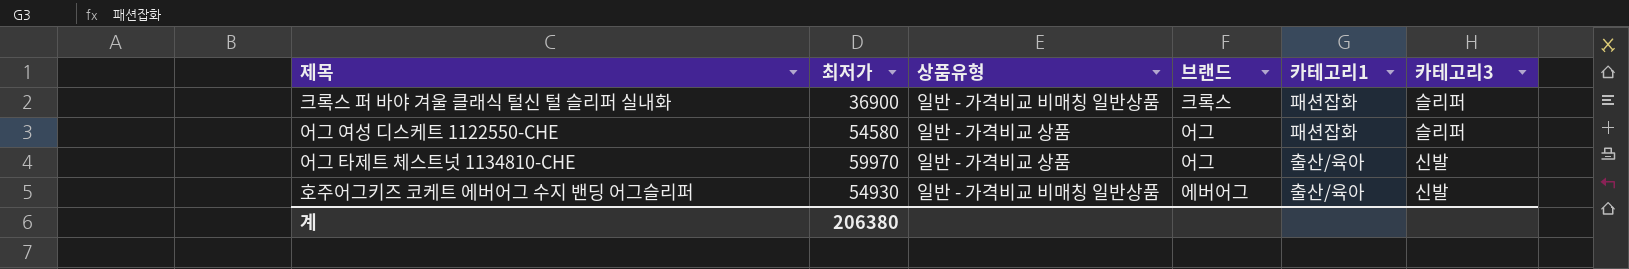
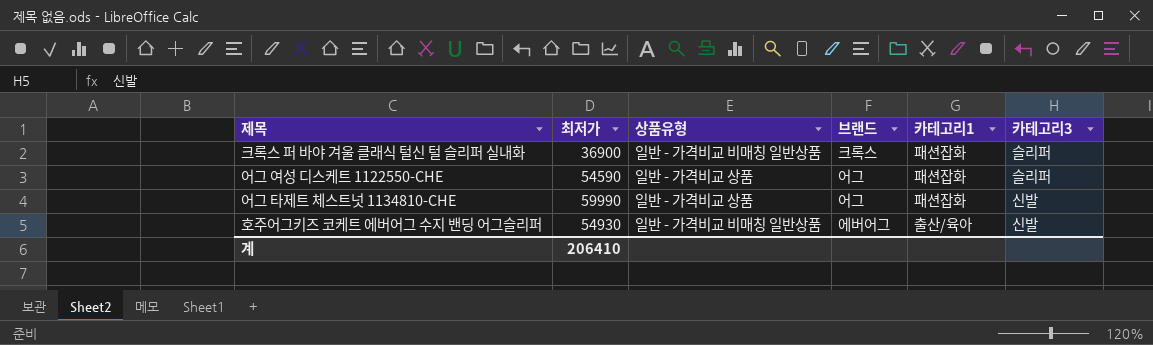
어그 여성 디스케트 1122550-CHE | 최저가: 54580 -> 54590
어그 타제트 체스트넛 1134810-CHE | 최저가: 59970 -> 59990
어그 타제트 체스트넛 1134810-CHE | 카테고리1: 출산/육아 -> 패션잡화
계 | 최저가: 206380 -> 206410

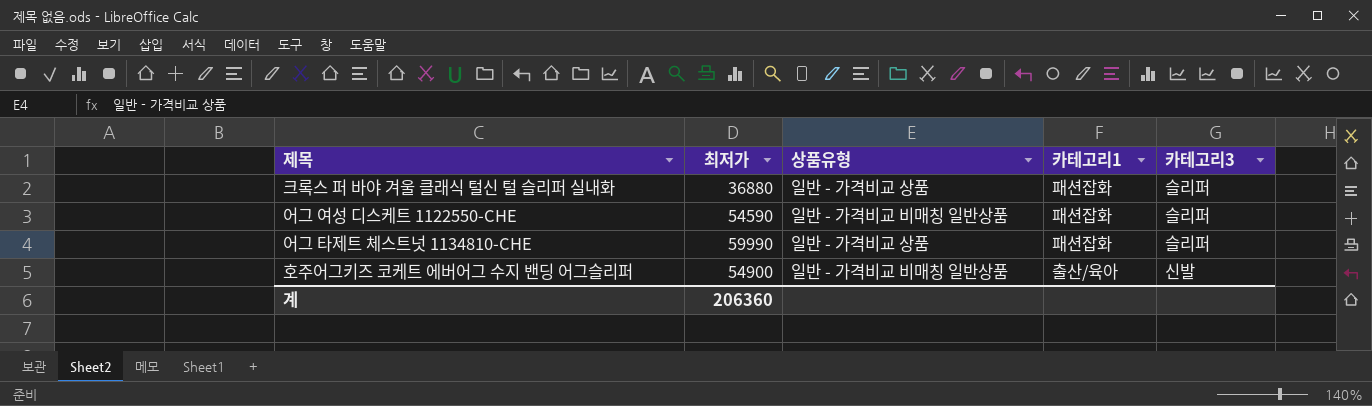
column 브랜드 | position: 4 -> none
크록스 퍼 바야 겨울 클래식 털신 털 슬리퍼 실내화 | 최저가: 36900 -> 36880
크록스 퍼 바야 겨울 클래식 털신 털 슬리퍼 실내화 | 상품유형: 일반 - 가격비교 비매칭 일반상품 -> 일반 - 가격비교 상품
어그 여성 디스케트 1122550-CHE | 상품유형: 일반 - 가격비교 상품 -> 일반 - 가격비교 비매칭 일반상품
어그 타제트 체스트넛 1134810-CHE | 카테고리3: 신발 -> 슬리퍼
호주어그키즈 코케트 에버어그 수지 밴딩 어그슬리퍼 | 최저가: 54930 -> 54900
계 | 최저가: 206410 -> 206360

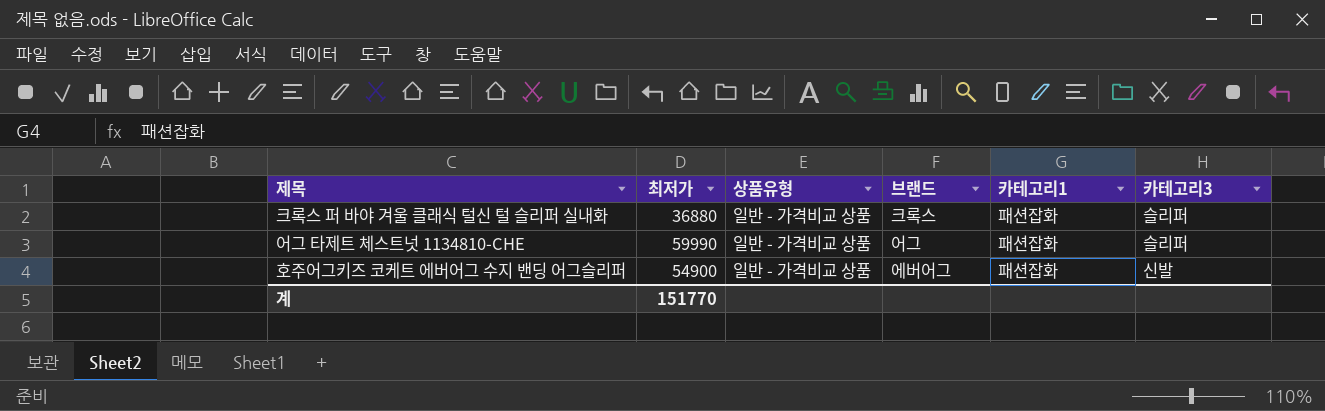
column 브랜드 | position: none -> 4
row 어그 여성 디스케트 1122550-CHE: 54590 | 일반 - 가격비교 비매칭 일반상품 | 패션잡화 | 슬리퍼 -> none
호주어그키즈 코케트 에버어그 수지 밴딩 어그슬리퍼 | 상품유형: 일반 - 가격비교 비매칭 일반상품 -> 일반 - 가격비교 상품
호주어그키즈 코케트 에버어그 수지 밴딩 어그슬리퍼 | 카테고리1: 출산/육아 -> 패션잡화
계 | 최저가: 206360 -> 151770

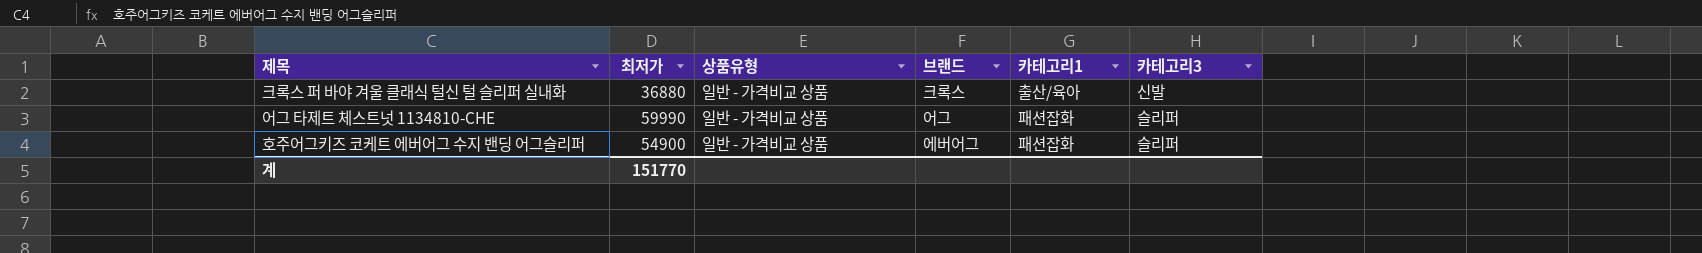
크록스 퍼 바야 겨울 클래식 털신 털 슬리퍼 실내화 | 카테고리1: 패션잡화 -> 출산/육아
크록스 퍼 바야 겨울 클래식 털신 털 슬리퍼 실내화 | 카테고리3: 슬리퍼 -> 신발
호주어그키즈 코케트 에버어그 수지 밴딩 어그슬리퍼 | 카테고리3: 신발 -> 슬리퍼

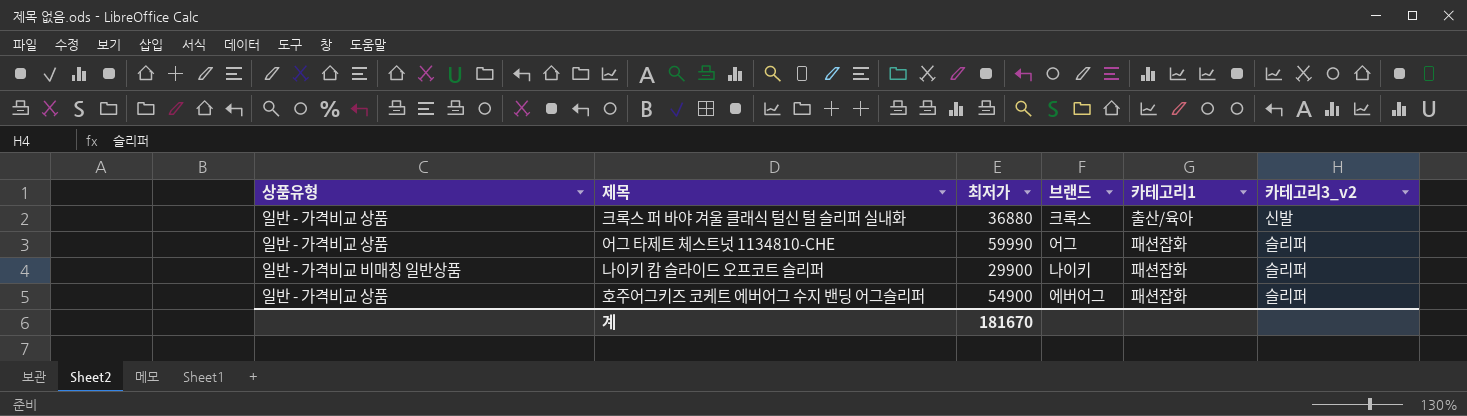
column 상품유형 | position: 3 -> 1
column name: 카테고리3 -> 카테고리3_v2
row 나이키 캄 슬라이드 오프코트 슬리퍼: none -> 일반 - 가격비교 비매칭 일반상품 | 29900 | 나이키 | 패션잡화 | 슬리퍼
계 | 최저가: 151770 -> 181670

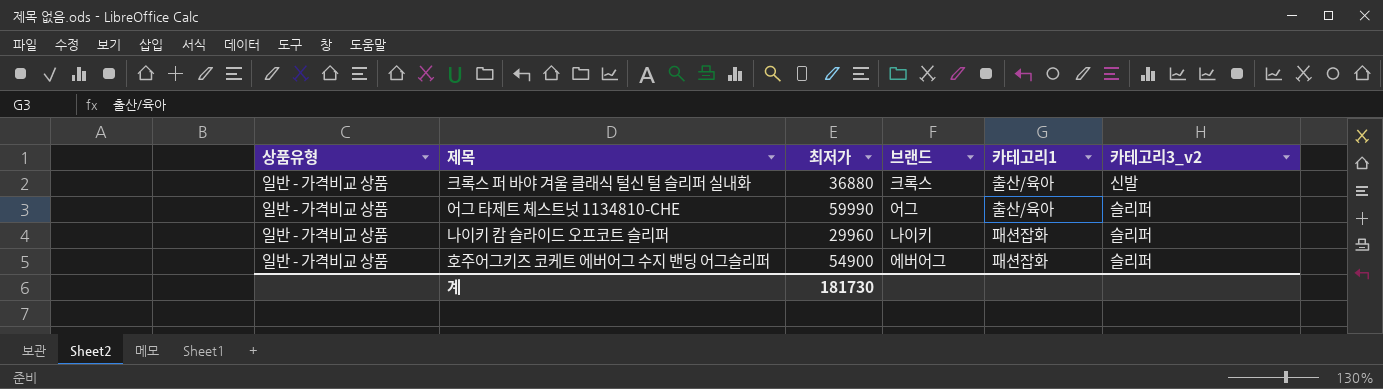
어그 타제트 체스트넛 1134810-CHE | 카테고리1: 패션잡화 -> 출산/육아
나이키 캄 슬라이드 오프코트 슬리퍼 | 상품유형: 일반 - 가격비교 비매칭 일반상품 -> 일반 - 가격비교 상품
나이키 캄 슬라이드 오프코트 슬리퍼 | 최저가: 29900 -> 29960
계 | 최저가: 181670 -> 181730

